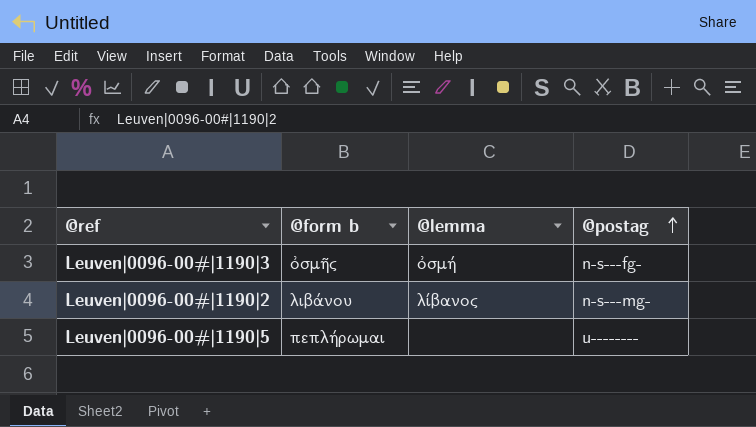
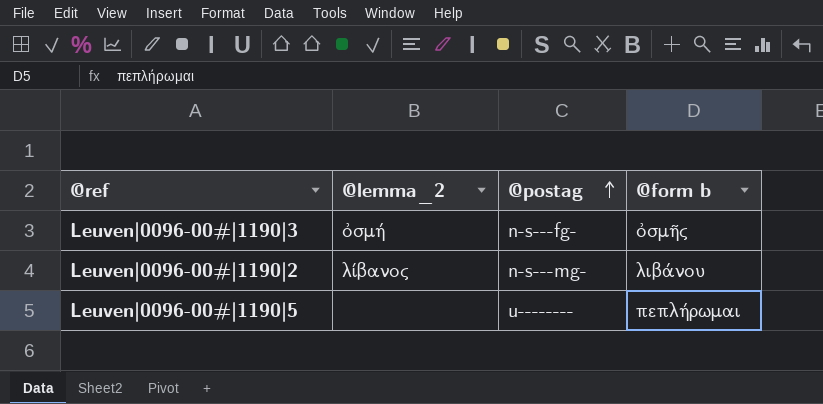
column name: @lemma -> @lemma_2
column @form b | position: 2 -> 4

